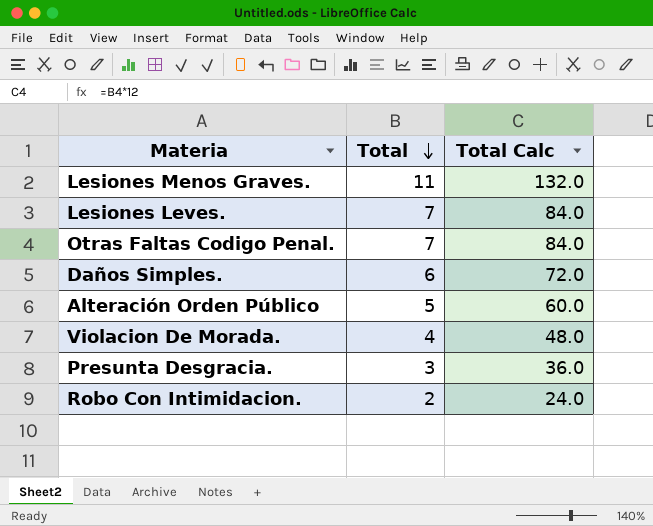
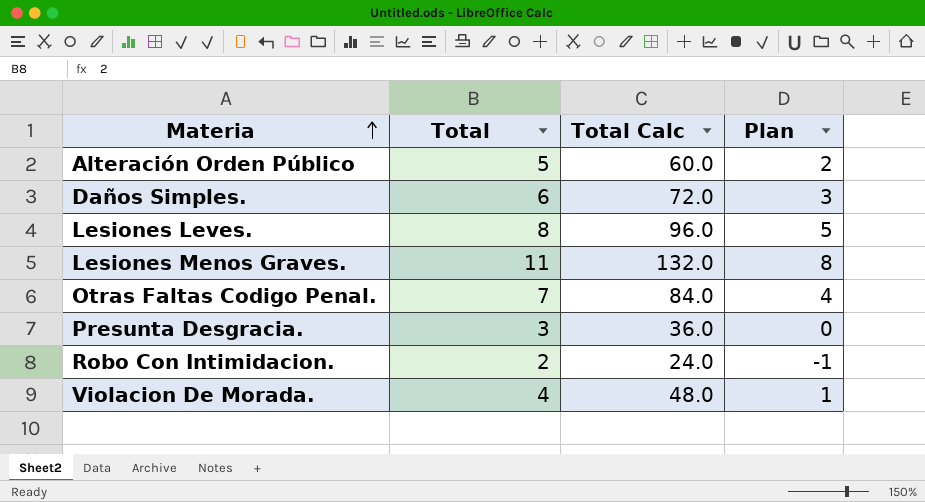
row order: Total descending -> Materia ascending
column Plan | formula: none -> [Total] - 3
Lesiones Leves. | Total: 7 -> 8
Lesiones Leves. | Total Calc: 84.0 -> 96.0

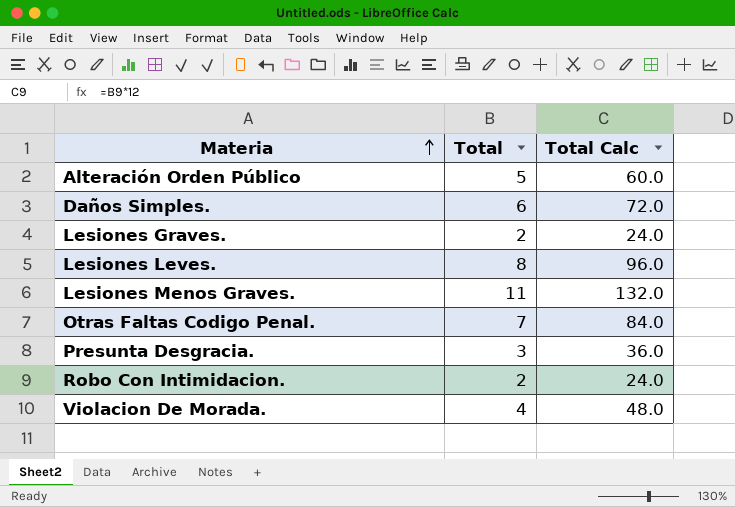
column Plan | formula: [Total] - 3 -> none
row Lesiones Graves.: none -> 2 | 24.0

